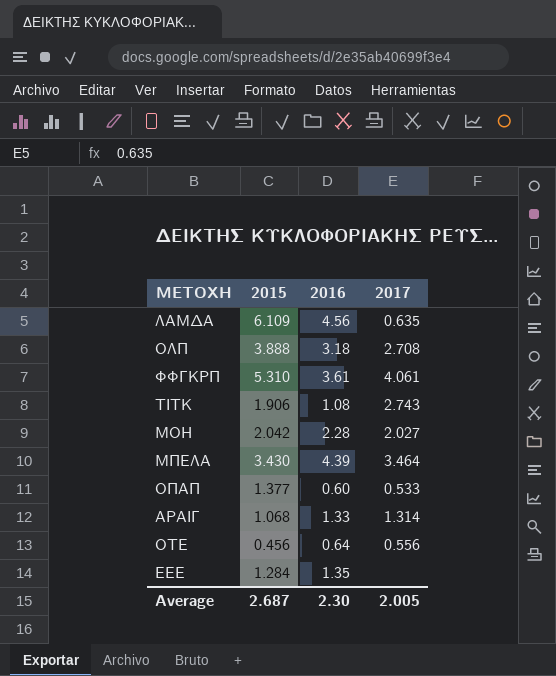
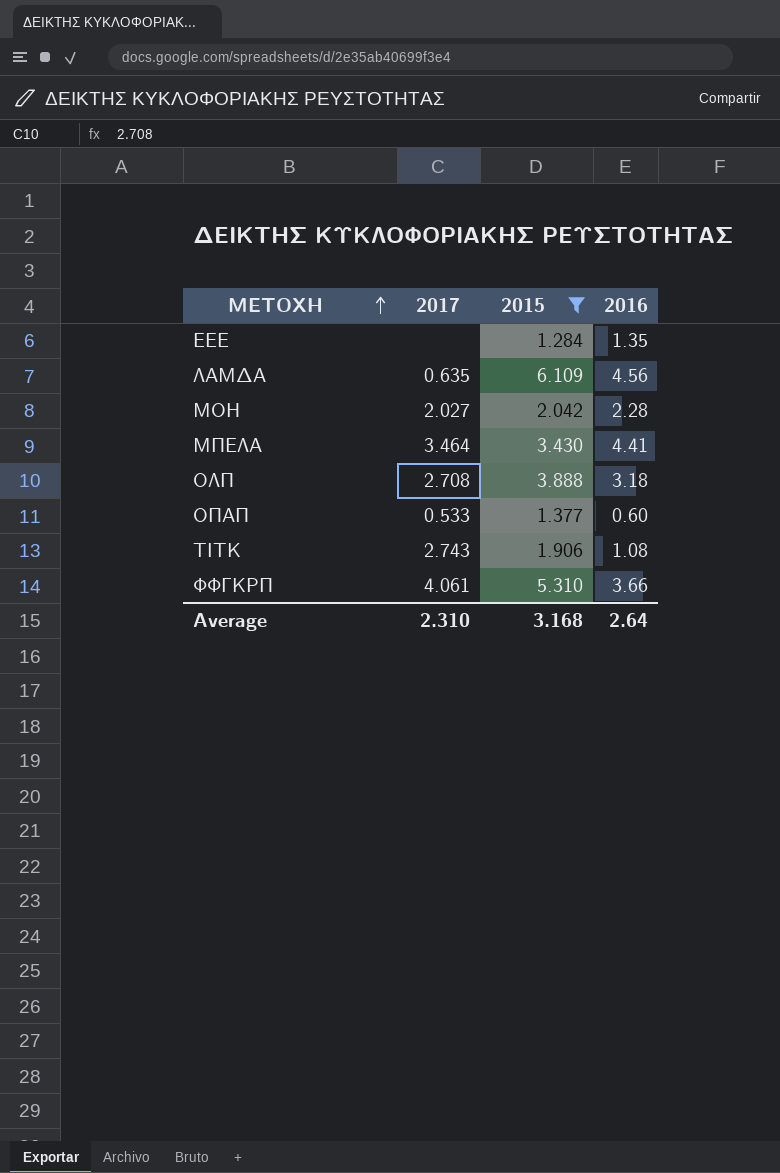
filter: none -> 2015 >= 1.284
row order: none -> ΜΕΤΟΧΗ ascending
column 2017 | position: 4 -> 2
ΜΠΕΛΑ | 2016: 4.39 -> 4.41
ΦΦΓΚΡΠ | 2016: 3.61 -> 3.66
Average | 2017: 2.005 -> 2.310
Average | 2015: 2.687 -> 3.168
Average | 2016: 2.30 -> 2.64

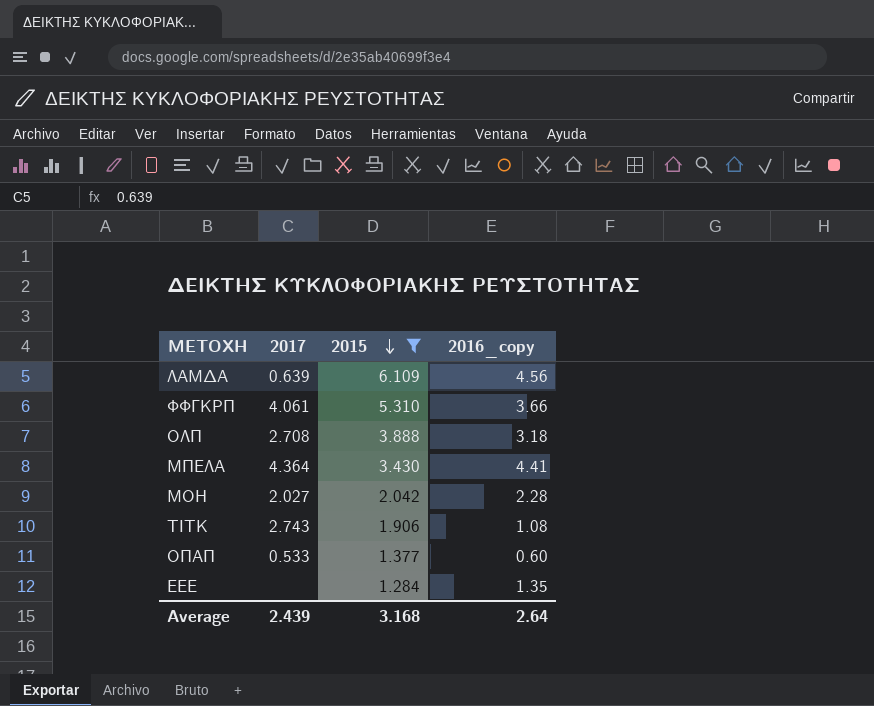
row order: ΜΕΤΟΧΗ ascending -> 2015 descending
column name: 2016 -> 2016_copy
ΛΑΜΔΑ | 2017: 0.635 -> 0.639
ΜΠΕΛΑ | 2017: 3.464 -> 4.364
Average | 2017: 2.310 -> 2.439

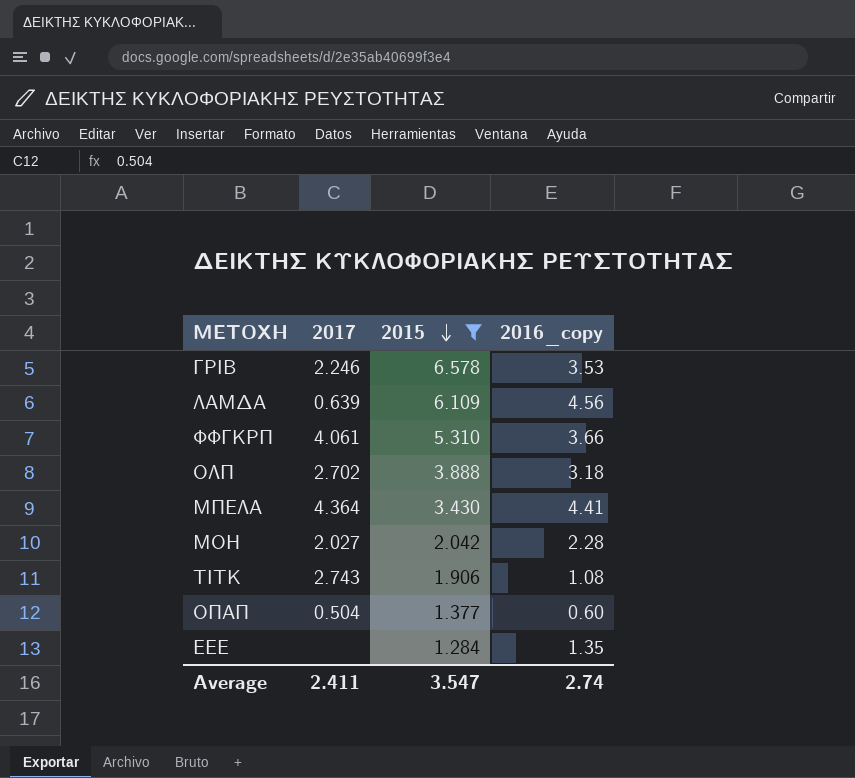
row ΓΡΙΒ: none -> 2.246 | 6.578 | 3.53
ΟΛΠ | 2017: 2.708 -> 2.702
ΟΠΑΠ | 2017: 0.533 -> 0.504
Average | 2017: 2.439 -> 2.411
Average | 2015: 3.168 -> 3.547
Average | 2016_copy: 2.64 -> 2.74

